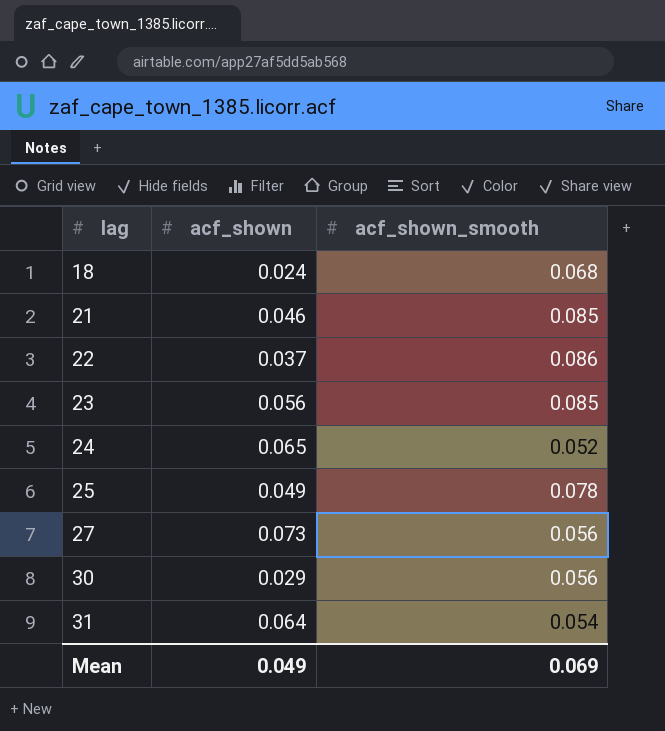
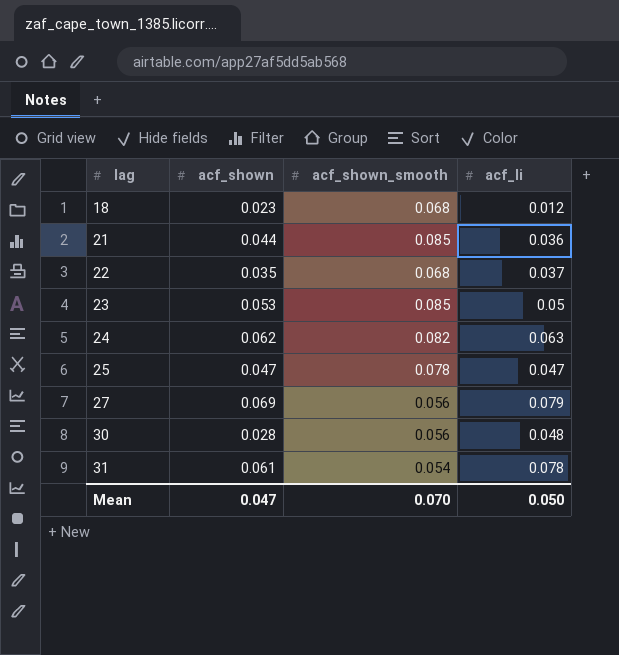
column acf_li | position: none -> 4
18 | acf_shown: 0.024 -> 0.023
21 | acf_shown: 0.046 -> 0.044
22 | acf_shown: 0.037 -> 0.035
22 | acf_shown_smooth: 0.086 -> 0.068
23 | acf_shown: 0.056 -> 0.053
24 | acf_shown: 0.065 -> 0.062
24 | acf_shown_smooth: 0.052 -> 0.082
25 | acf_shown: 0.049 -> 0.047
27 | acf_shown: 0.073 -> 0.069
30 | acf_shown: 0.029 -> 0.028
31 | acf_shown: 0.064 -> 0.061
Mean | acf_shown: 0.049 -> 0.047
Mean | acf_shown_smooth: 0.069 -> 0.070

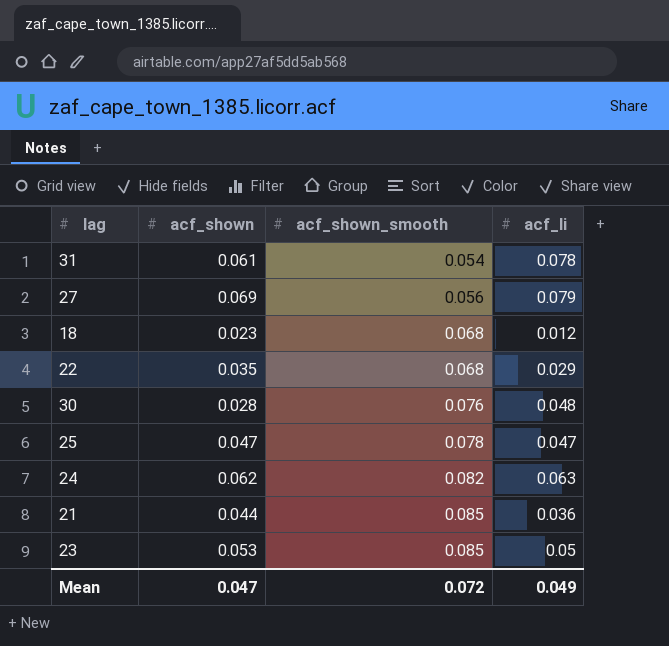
row order: lag ascending -> acf_shown_smooth ascending
22 | acf_li: 0.037 -> 0.029
30 | acf_shown_smooth: 0.056 -> 0.076
Mean | acf_shown_smooth: 0.070 -> 0.072
Mean | acf_li: 0.050 -> 0.049

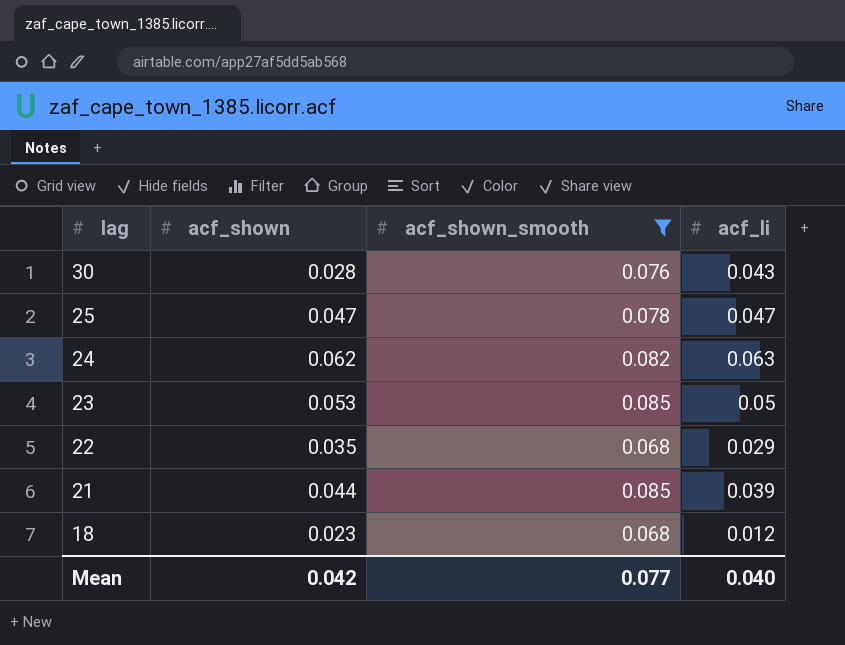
filter: none -> acf_shown_smooth >= 0.068
row order: acf_shown_smooth ascending -> lag descending
30 | acf_li: 0.048 -> 0.043
21 | acf_li: 0.036 -> 0.039
Mean | acf_shown: 0.047 -> 0.042
Mean | acf_shown_smooth: 0.072 -> 0.077
Mean | acf_li: 0.049 -> 0.040

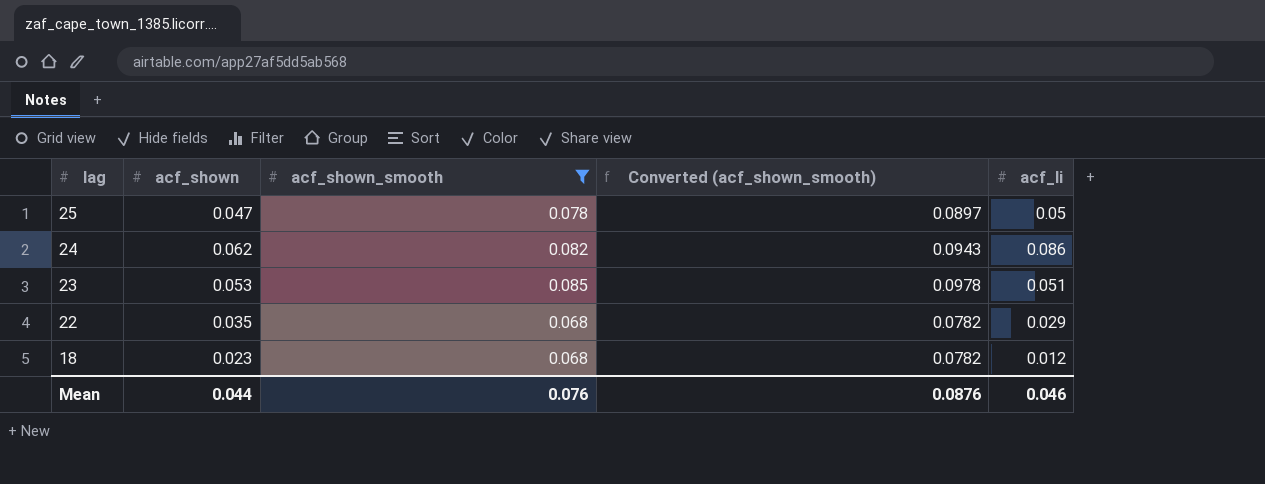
column Converted (acf_shown_smooth) | formula: none -> [acf_shown_smooth] * 1.15
row 30: 0.028 | 0.076 | 0.043 -> none
row 21: 0.044 | 0.085 | 0.039 -> none
25 | acf_li: 0.047 -> 0.05
24 | acf_li: 0.063 -> 0.086
23 | acf_li: 0.05 -> 0.051
Mean | acf_shown: 0.042 -> 0.044
Mean | acf_shown_smooth: 0.077 -> 0.076
Mean | acf_li: 0.040 -> 0.046

